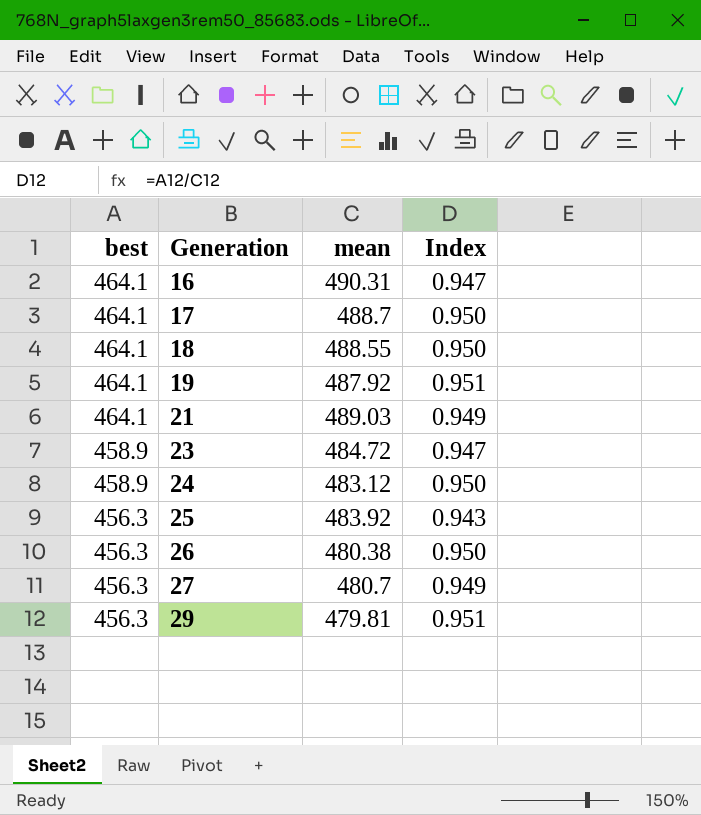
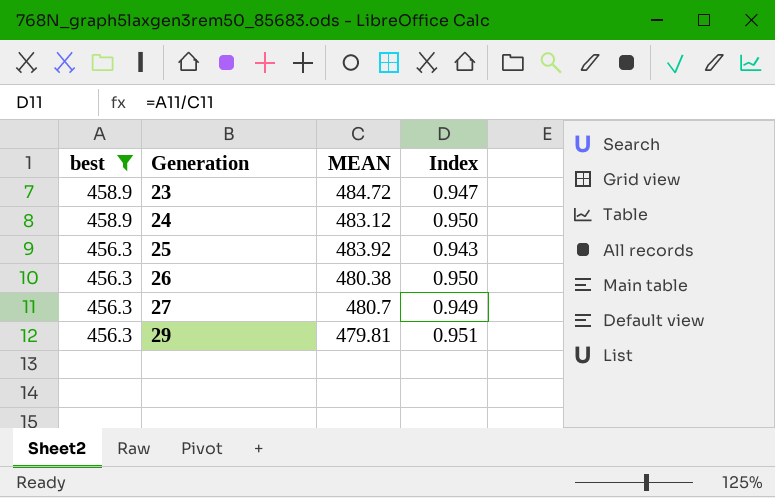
filter: none -> best != 464.1
column name: mean -> MEAN

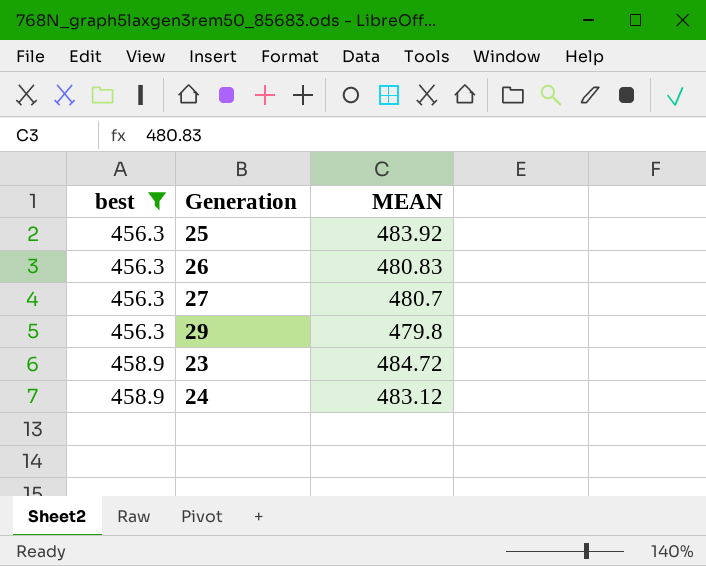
row order: best descending -> best ascending
column Index | formula: [best] / [MEAN] -> none
26 | MEAN: 480.38 -> 480.83
29 | MEAN: 479.81 -> 479.8

